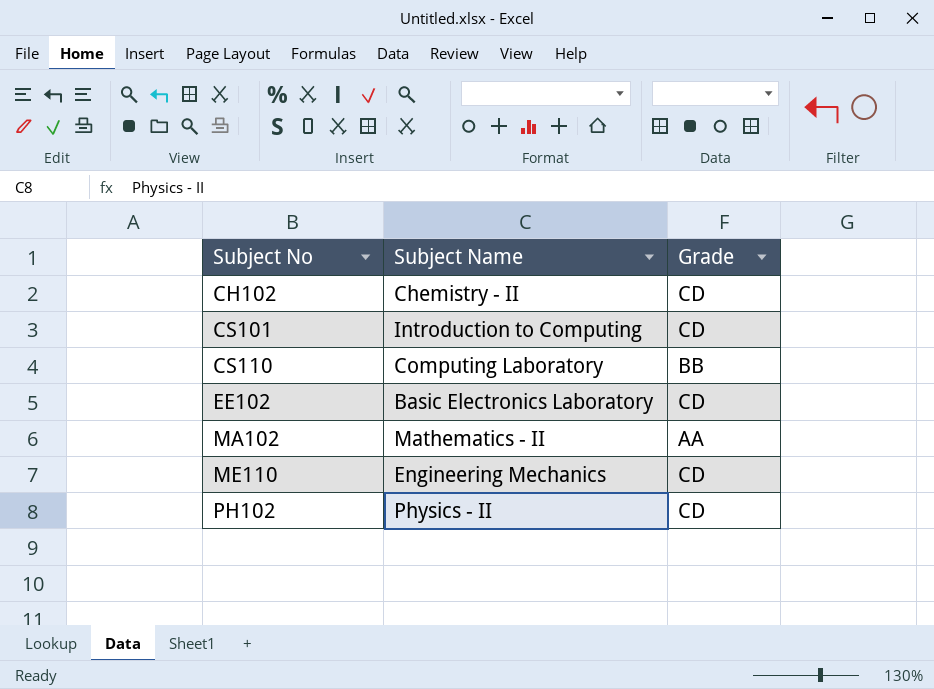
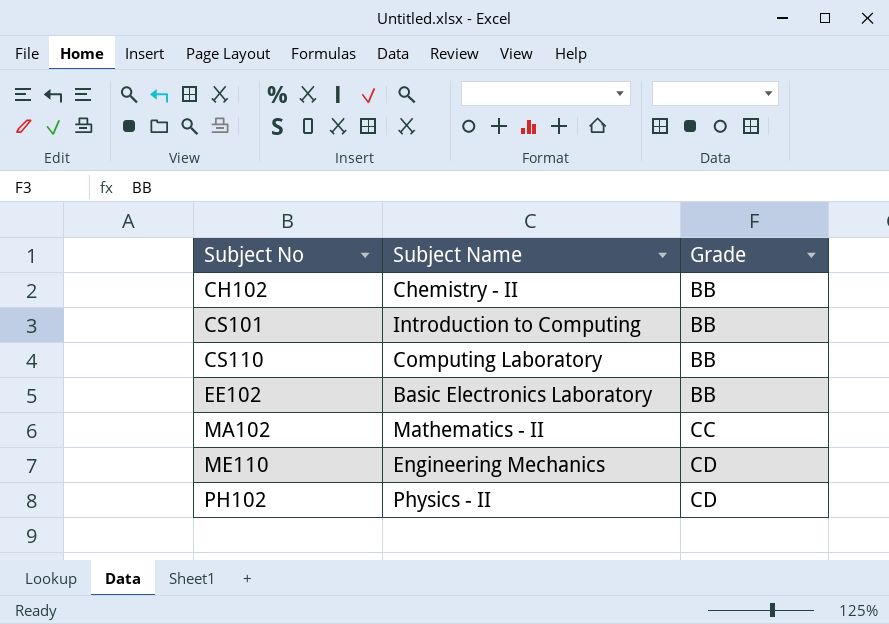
CH102 | Grade: CD -> BB
CS101 | Grade: CD -> BB
EE102 | Grade: CD -> BB
MA102 | Grade: AA -> CC

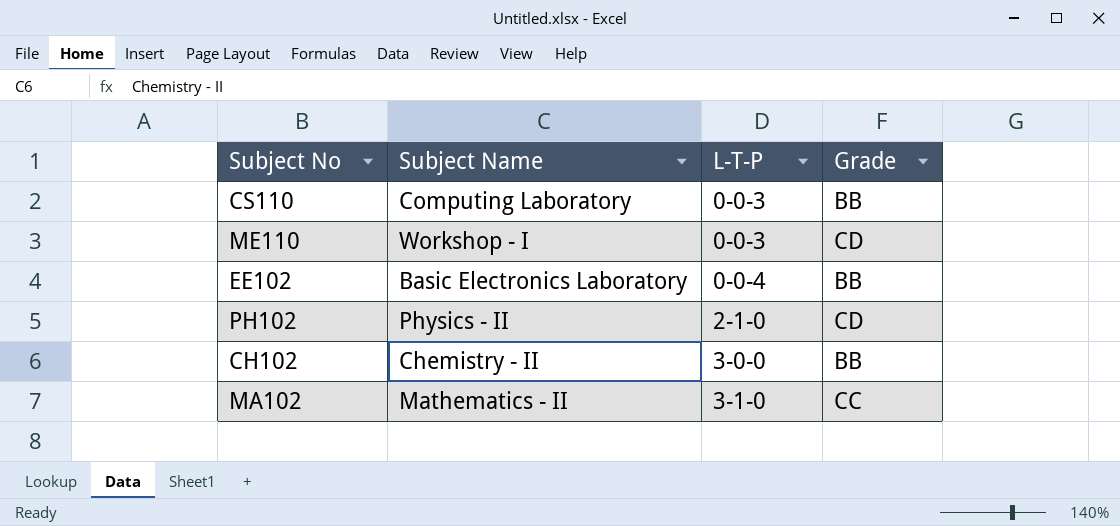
row order: Subject No ascending -> L-T-P ascending
column L-T-P | position: none -> 3
row CS101: Introduction to Computing | BB -> none
ME110 | Subject Name: Engineering Mechanics -> Workshop - I

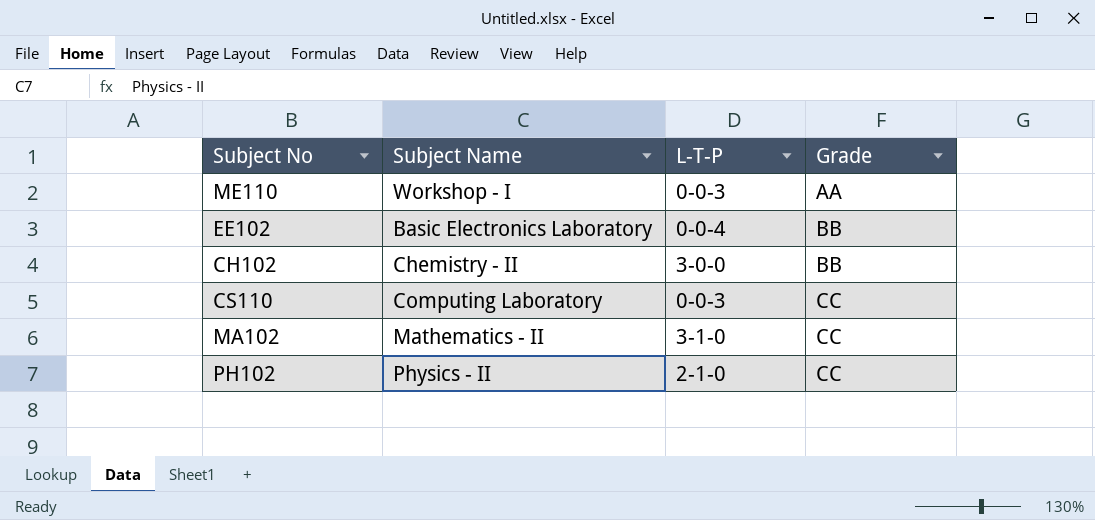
row order: L-T-P ascending -> Grade ascending
ME110 | Grade: CD -> AA
CS110 | Grade: BB -> CC
PH102 | Grade: CD -> CC

